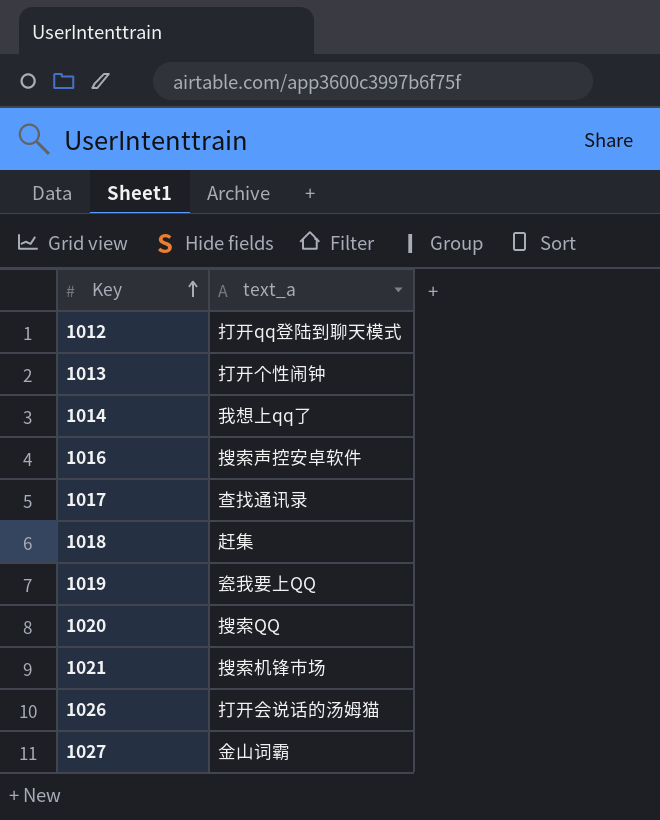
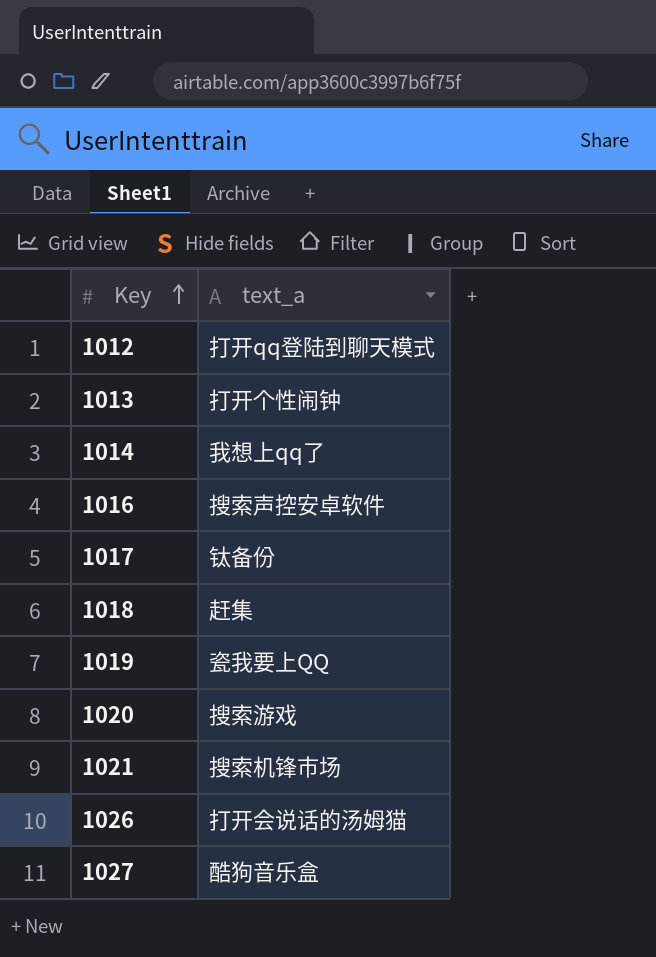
1017 | text_a: 查找通讯录 -> 钛备份
1020 | text_a: 搜索QQ -> 搜索游戏
1027 | text_a: 金山词霸 -> 酷狗音乐盒

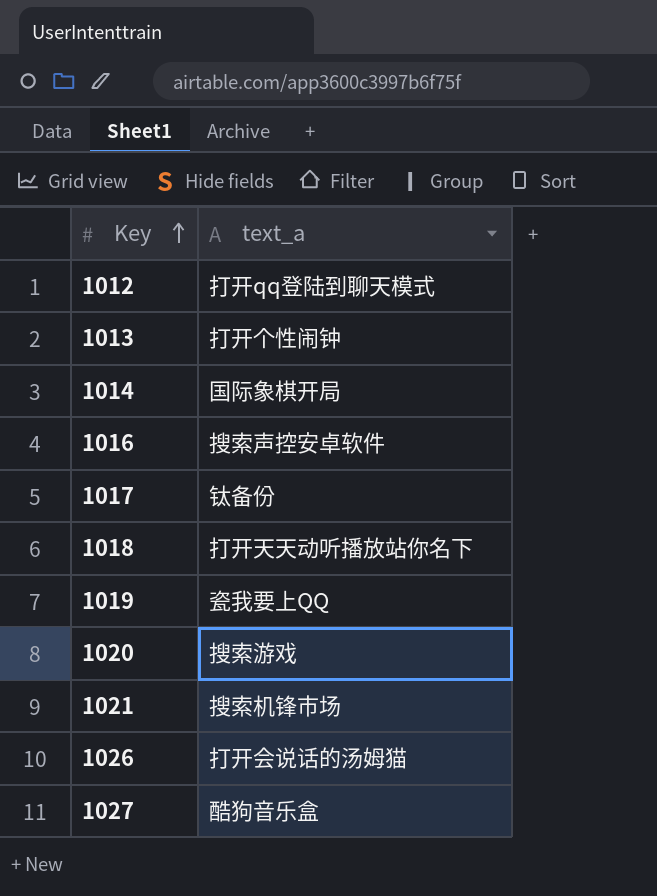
1014 | text_a: 我想上qq了 -> 国际象棋开局
1018 | text_a: 赶集 -> 打开天天动听播放站你名下

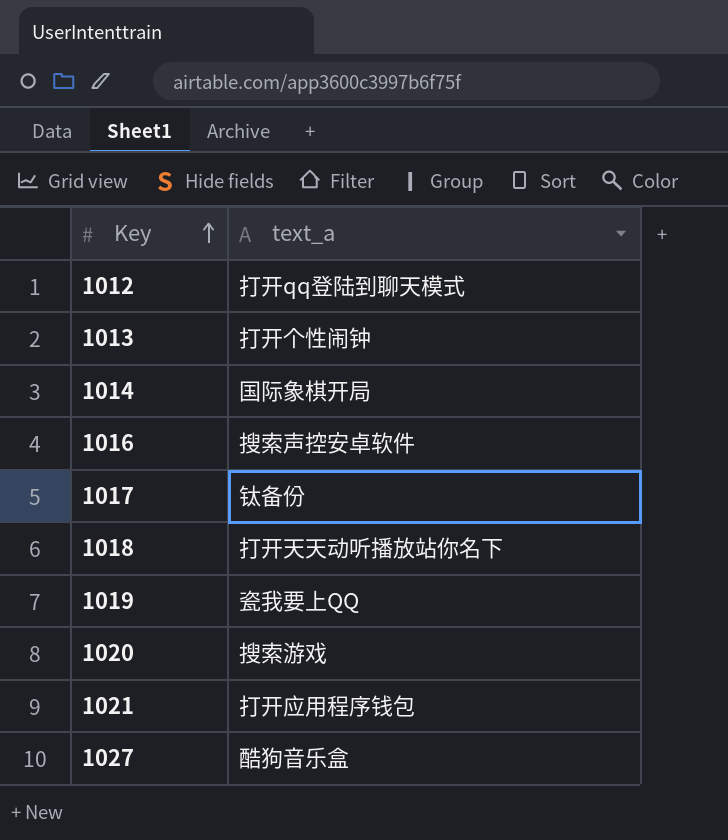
row 1026: 打开会说话的汤姆猫 -> none
1021 | text_a: 搜索机锋市场 -> 打开应用程序钱包

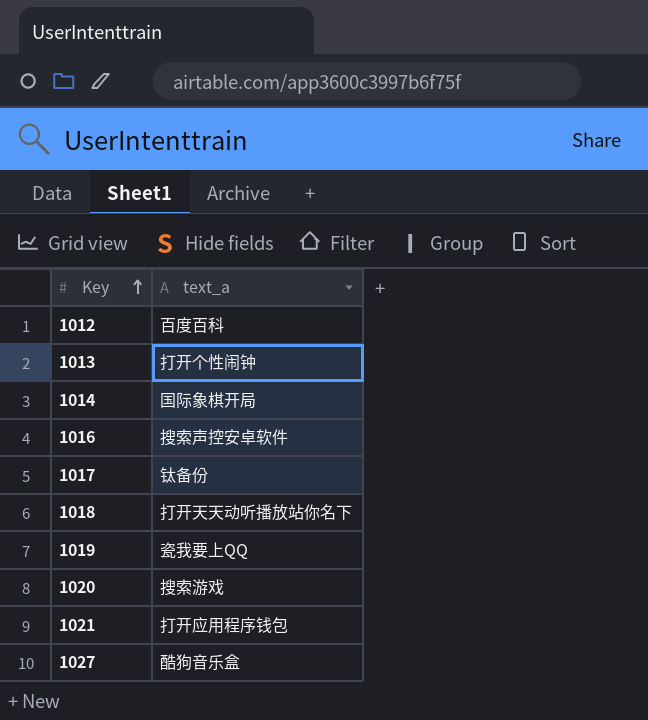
1012 | text_a: 打开qq登陆到聊天模式 -> 百度百科

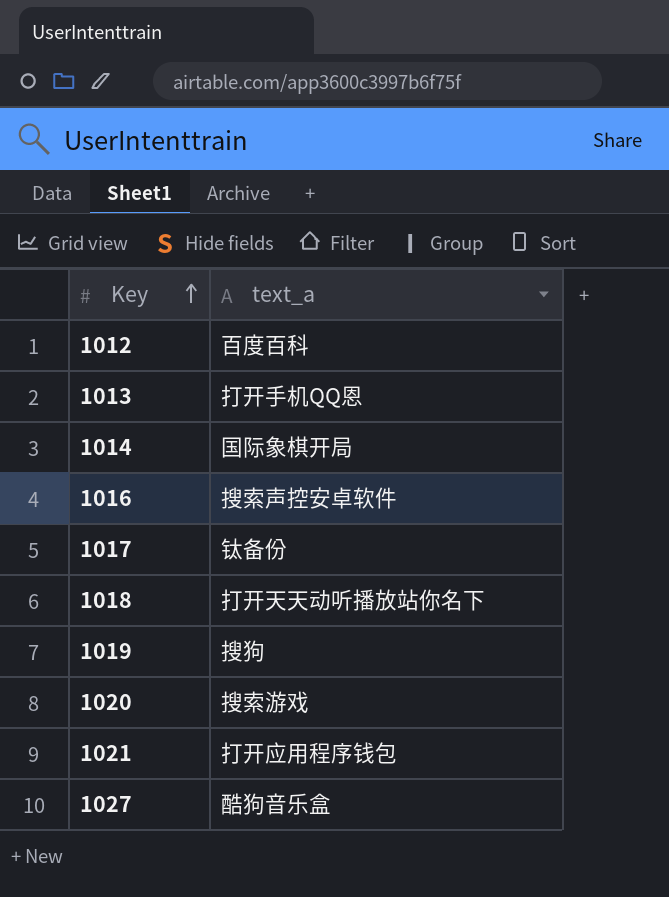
1013 | text_a: 打开个性闹钟 -> 打开手机QQ恩
1019 | text_a: 瓷我要上QQ -> 搜狗

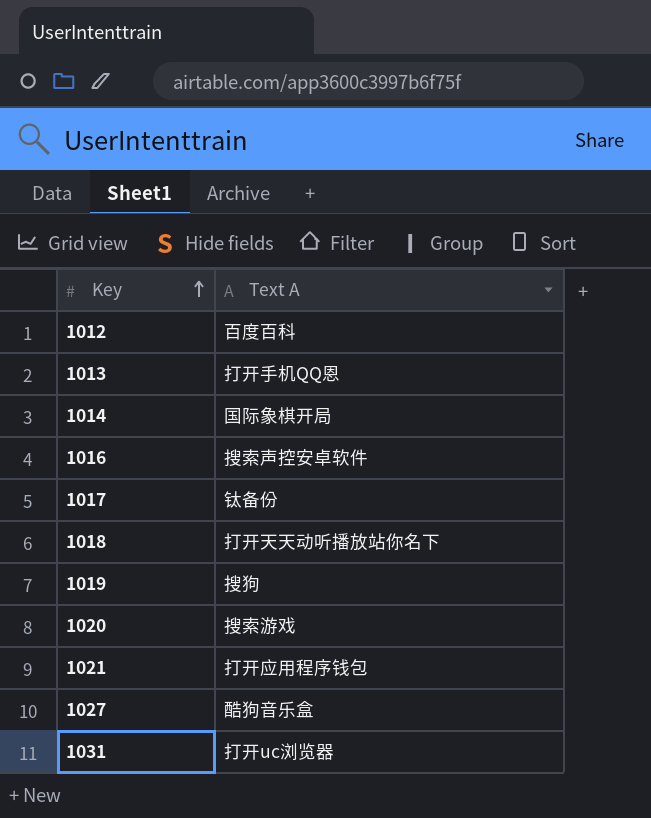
column name: text_a -> Text A
row 1031: none -> 打开uc浏览器

